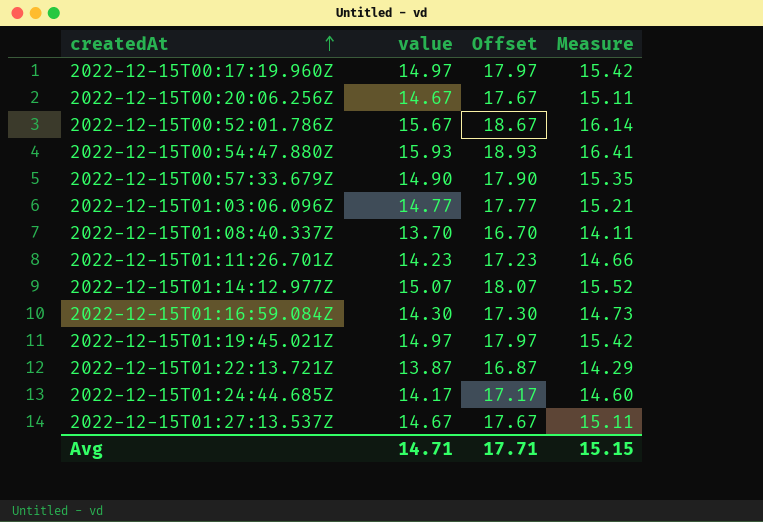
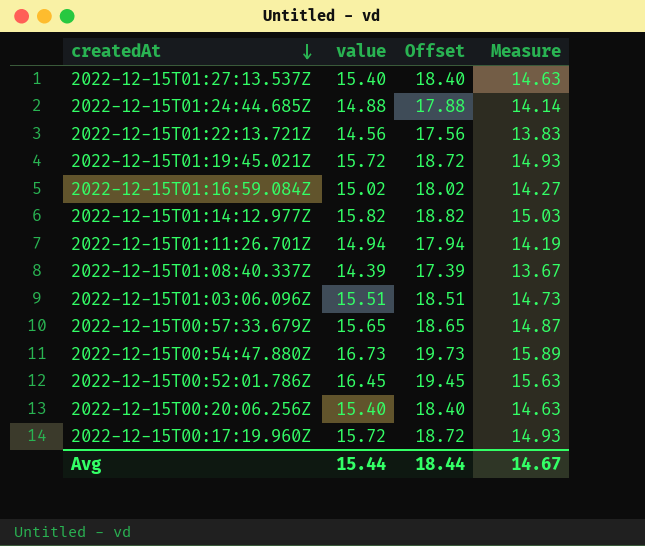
row order: createdAt ascending -> createdAt descending
column Measure | formula: [value] * 1.03 -> [value] * 0.95
2022-12-15T01:27:13.537Z | value: 14.67 -> 15.40
2022-12-15T01:27:13.537Z | Offset: 17.67 -> 18.40
2022-12-15T01:24:44.685Z | value: 14.17 -> 14.88
2022-12-15T01:24:44.685Z | Offset: 17.17 -> 17.88
2022-12-15T01:22:13.721Z | value: 13.87 -> 14.56
2022-12-15T01:22:13.721Z | Offset: 16.87 -> 17.56
2022-12-15T01:19:45.021Z | value: 14.97 -> 15.72
2022-12-15T01:19:45.021Z | Offset: 17.97 -> 18.72
2022-12-15T01:16:59.084Z | value: 14.30 -> 15.02
2022-12-15T01:16:59.084Z | Offset: 17.30 -> 18.02
2022-12-15T01:14:12.977Z | value: 15.07 -> 15.82
2022-12-15T01:14:12.977Z | Offset: 18.07 -> 18.82
2022-12-15T01:11:26.701Z | value: 14.23 -> 14.94
2022-12-15T01:11:26.701Z | Offset: 17.23 -> 17.94
2022-12-15T01:08:40.337Z | value: 13.70 -> 14.39
2022-12-15T01:08:40.337Z | Offset: 16.70 -> 17.39
2022-12-15T01:03:06.096Z | value: 14.77 -> 15.51
2022-12-15T01:03:06.096Z | Offset: 17.77 -> 18.51
2022-12-15T00:57:33.679Z | value: 14.90 -> 15.65
2022-12-15T00:57:33.679Z | Offset: 17.90 -> 18.65
2022-12-15T00:54:47.880Z | value: 15.93 -> 16.73
2022-12-15T00:54:47.880Z | Offset: 18.93 -> 19.73
2022-12-15T00:52:01.786Z | value: 15.67 -> 16.45
2022-12-15T00:52:01.786Z | Offset: 18.67 -> 19.45
2022-12-15T00:20:06.256Z | value: 14.67 -> 15.40
2022-12-15T00:20:06.256Z | Offset: 17.67 -> 18.40
2022-12-15T00:17:19.960Z | value: 14.97 -> 15.72
2022-12-15T00:17:19.960Z | Offset: 17.97 -> 18.72
Avg | value: 14.71 -> 15.44
Avg | Offset: 17.71 -> 18.44
Avg | Measure: 15.15 -> 14.67

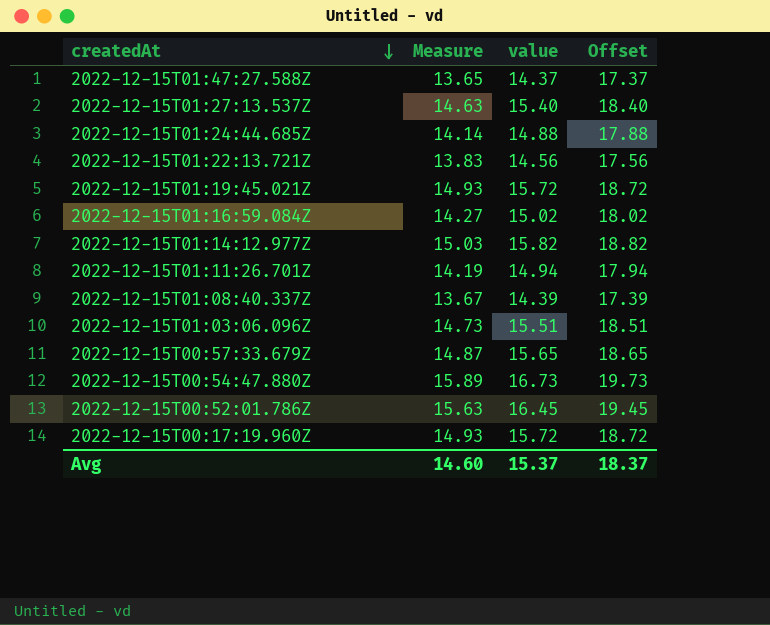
column Measure | position: 4 -> 2
row 2022-12-15T00:20:06.256Z: 15.40 | 18.40 | 14.63 -> none
row 2022-12-15T01:47:27.588Z: none -> 13.65 | 14.37 | 17.37
Avg | Measure: 14.67 -> 14.60
Avg | value: 15.44 -> 15.37
Avg | Offset: 18.44 -> 18.37

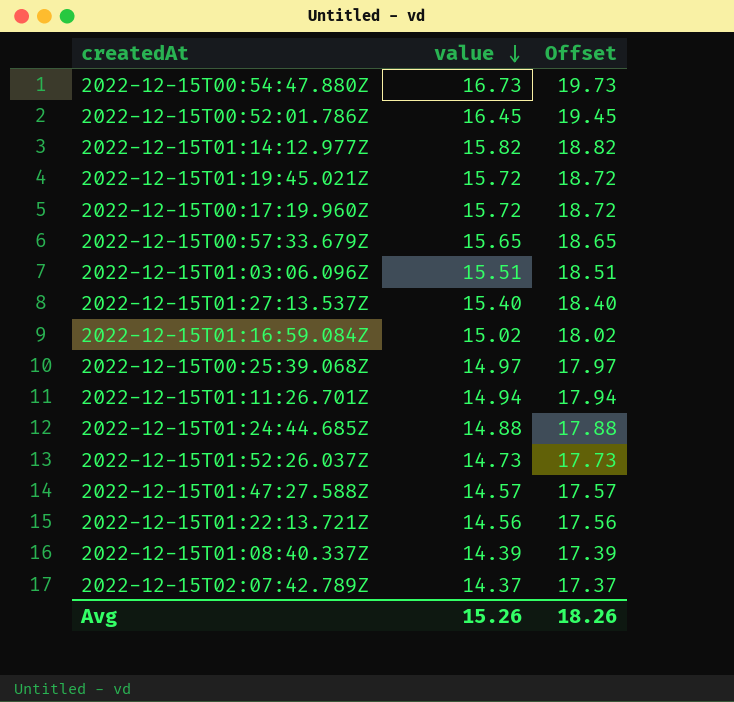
row order: createdAt descending -> value descending
column Measure | formula: [value] * 0.95 -> none
row 2022-12-15T00:25:39.068Z: none -> 14.97 | 17.97
row 2022-12-15T01:52:26.037Z: none -> 14.73 | 17.73
2022-12-15T01:47:27.588Z | value: 14.37 -> 14.57
2022-12-15T01:47:27.588Z | Offset: 17.37 -> 17.57
row 2022-12-15T02:07:42.789Z: none -> 14.37 | 17.37
Avg | value: 15.37 -> 15.26
Avg | Offset: 18.37 -> 18.26

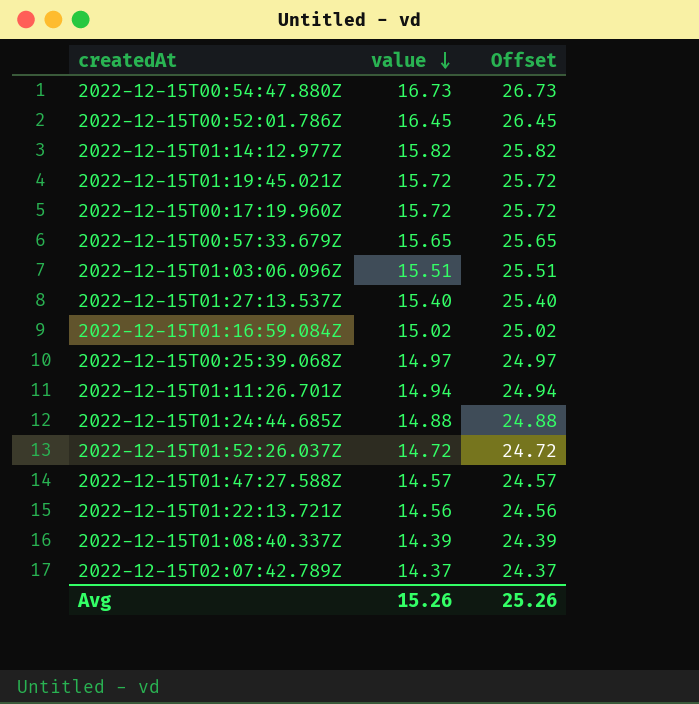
column Offset | formula: [value] + 3 -> [value] + 10
2022-12-15T01:52:26.037Z | value: 14.73 -> 14.72
Avg | Offset: 18.26 -> 25.26

